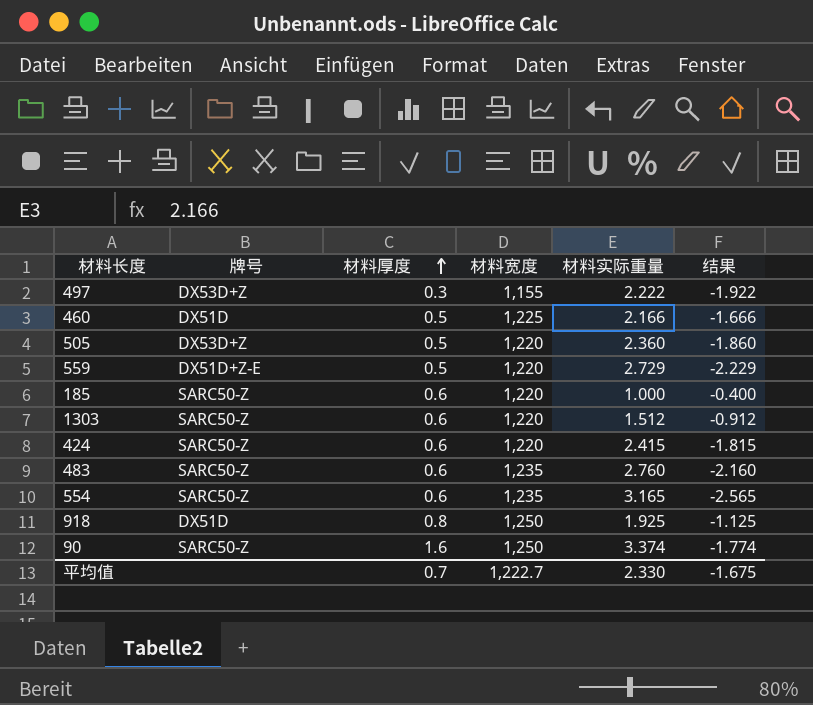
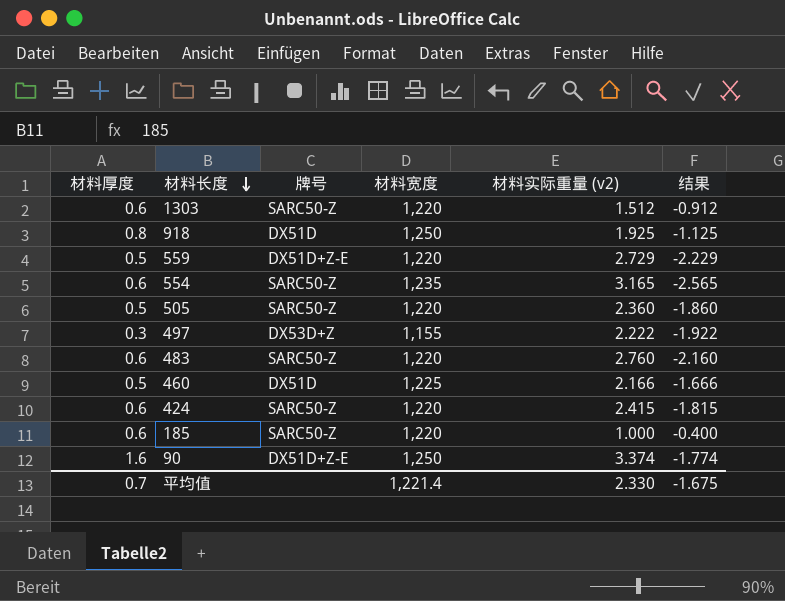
row order: 材料厚度 ascending -> 材料长度 descending
column 材料厚度 | position: 3 -> 1
column name: 材料实际重量 -> 材料实际重量 (v2)
505 | 牌号: DX53D+Z -> SARC50-Z
483 | 材料宽度: 1,235 -> 1,220
90 | 牌号: SARC50-Z -> DX51D+Z-E
平均值 | 材料宽度: 1,222.7 -> 1,221.4

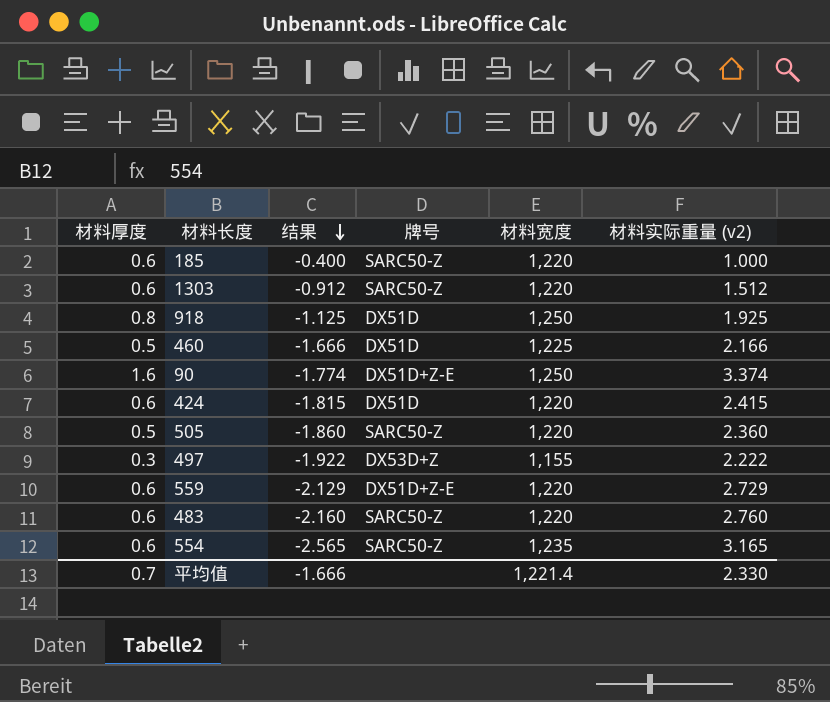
row order: 材料长度 descending -> 结果 descending
column 结果 | position: 6 -> 3
424 | 牌号: SARC50-Z -> DX51D
559 | 材料厚度: 0.5 -> 0.6
559 | 结果: -2.229 -> -2.129
平均值 | 结果: -1.675 -> -1.666

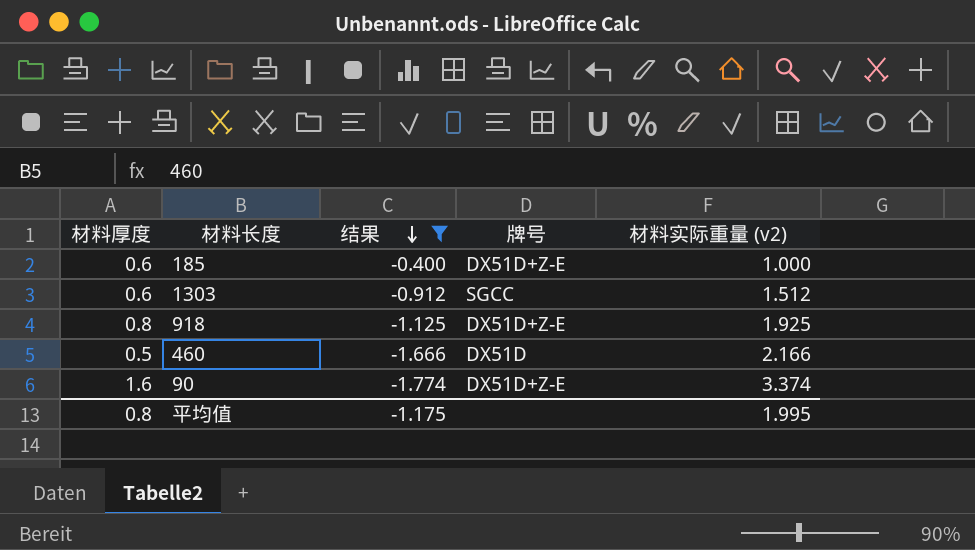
filter: none -> 结果 >= -1.774
column 材料宽度 | position: 5 -> none
185 | 牌号: SARC50-Z -> DX51D+Z-E
1303 | 牌号: SARC50-Z -> SGCC
918 | 牌号: DX51D -> DX51D+Z-E
平均值 | 材料厚度: 0.7 -> 0.8
平均值 | 结果: -1.666 -> -1.175
平均值 | 材料实际重量 (v2): 2.330 -> 1.995

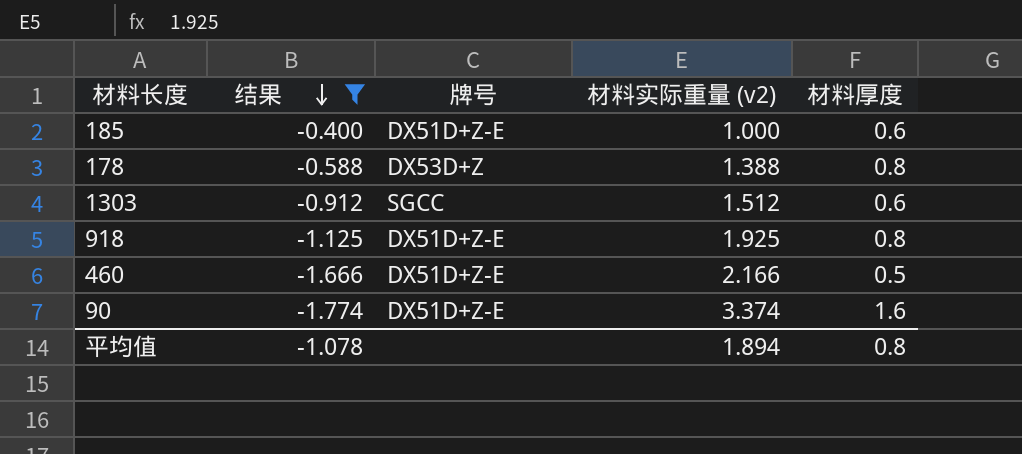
column 材料厚度 | position: 1 -> 5
row 178: none -> -0.588 | DX53D+Z | 1.388 | 0.8
460 | 牌号: DX51D -> DX51D+Z-E
平均值 | 结果: -1.175 -> -1.078
平均值 | 材料实际重量 (v2): 1.995 -> 1.894

